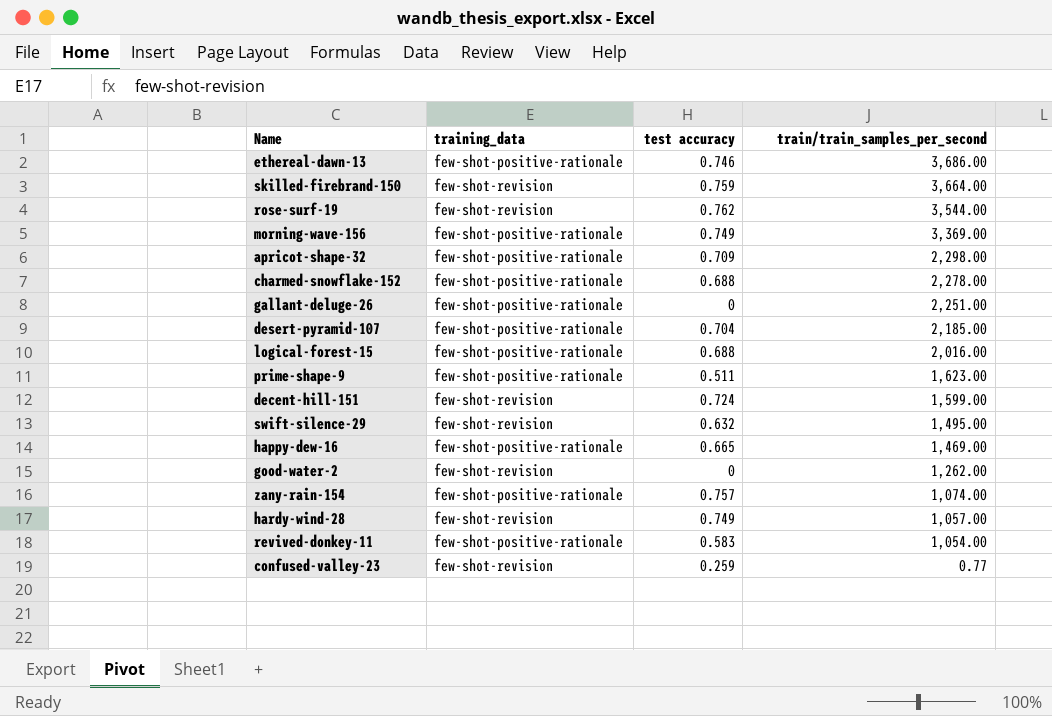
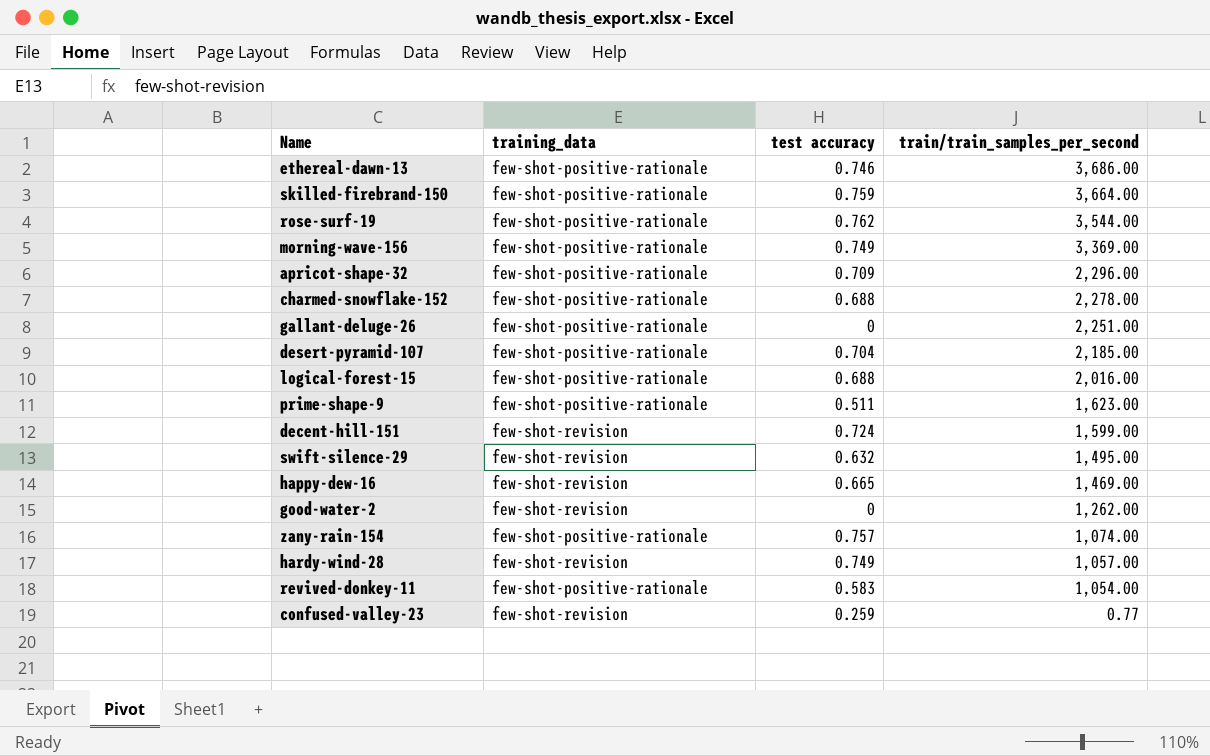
skilled-firebrand-150 | training_data: few-shot-revision -> few-shot-positive-rationale
rose-surf-19 | training_data: few-shot-revision -> few-shot-positive-rationale
apricot-shape-32 | train/train_samples_per_second: 2,298.00 -> 2,296.00
happy-dew-16 | training_data: few-shot-positive-rationale -> few-shot-revision

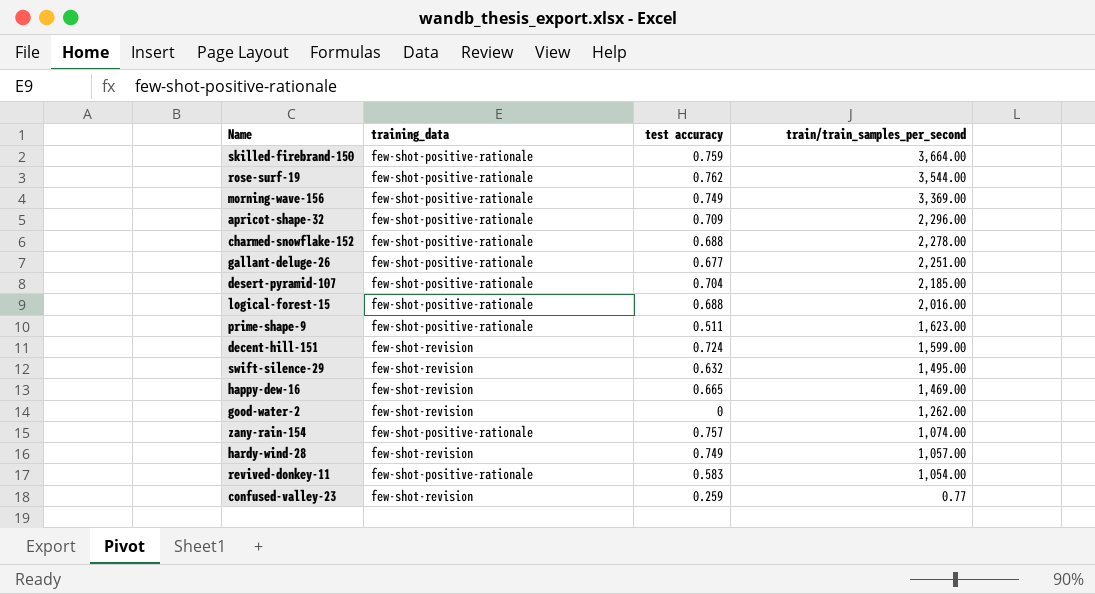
row ethereal-dawn-13: few-shot-positive-rationale | 0.746 | 3,686.00 -> none
gallant-deluge-26 | test accuracy: 0 -> 0.677

